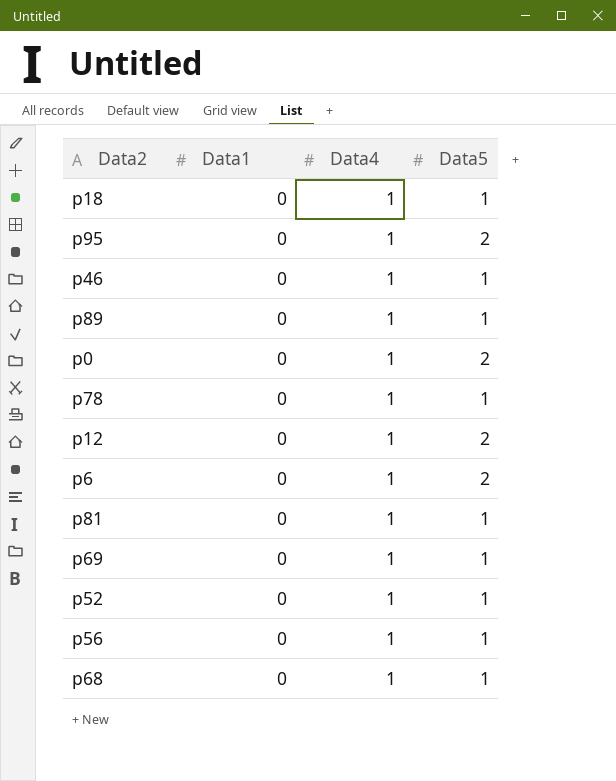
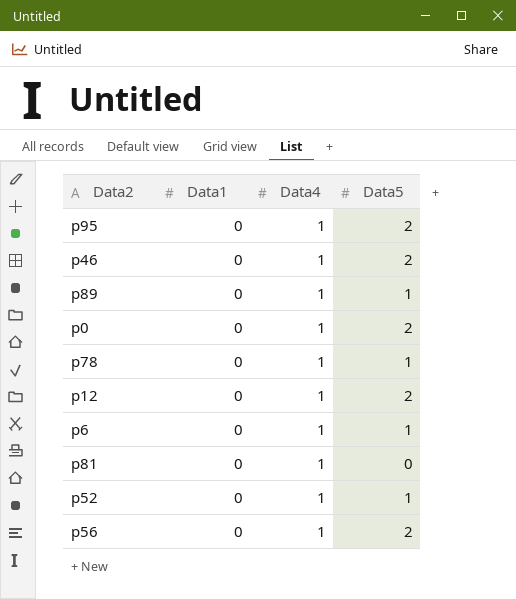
row p18: 0 | 1 | 1 -> none
row p69: 0 | 1 | 1 -> none
row p68: 0 | 1 | 1 -> none
p46 | Data5: 1 -> 2
p6 | Data5: 2 -> 1
p81 | Data5: 1 -> 0
p56 | Data5: 1 -> 2

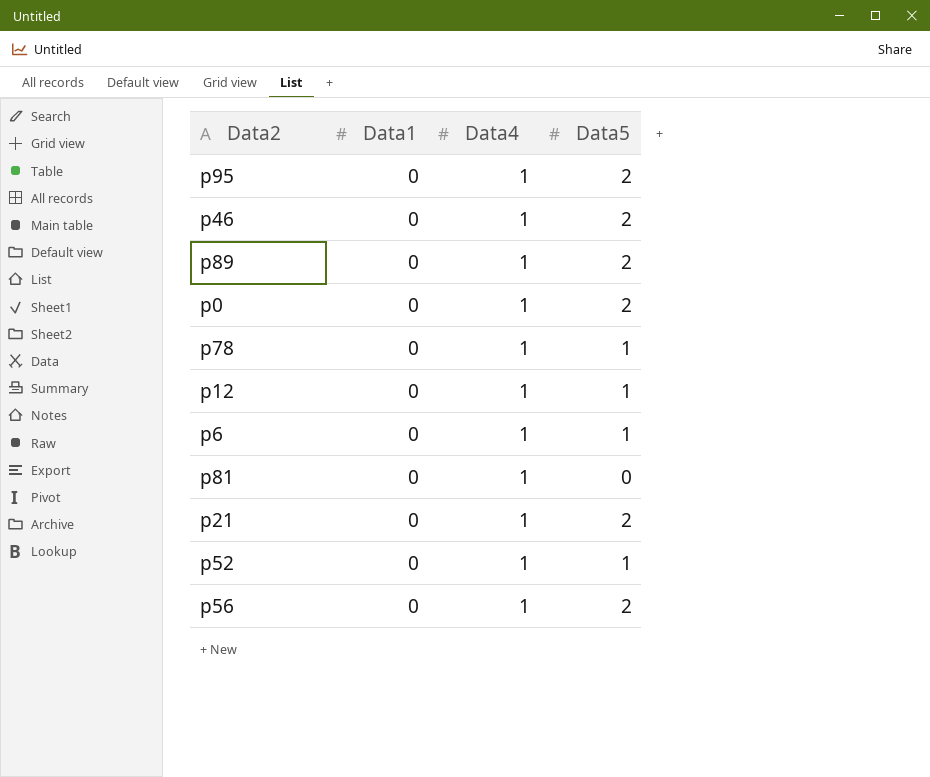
p89 | Data5: 1 -> 2
p12 | Data5: 2 -> 1
row p21: none -> 0 | 1 | 2

